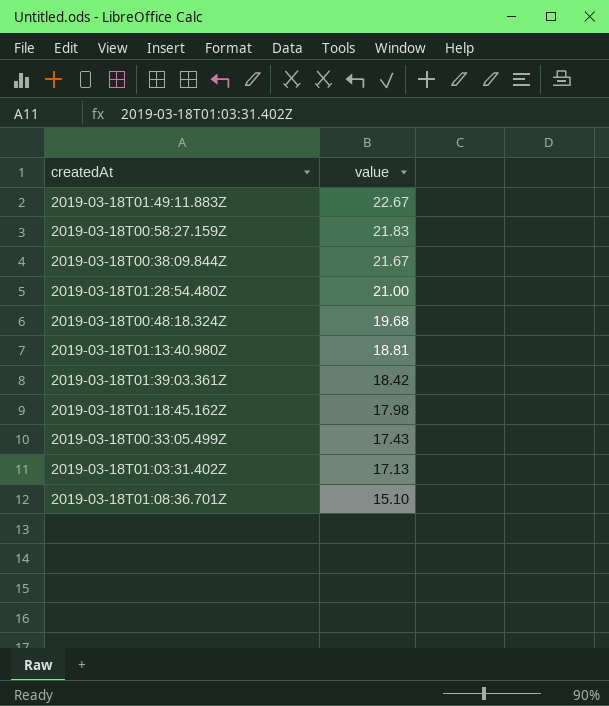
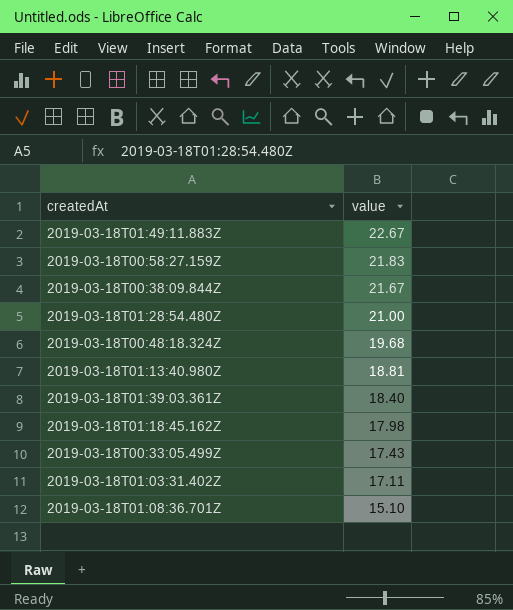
2019-03-18T01:39:03.361Z | value: 18.42 -> 18.40
2019-03-18T01:03:31.402Z | value: 17.13 -> 17.11

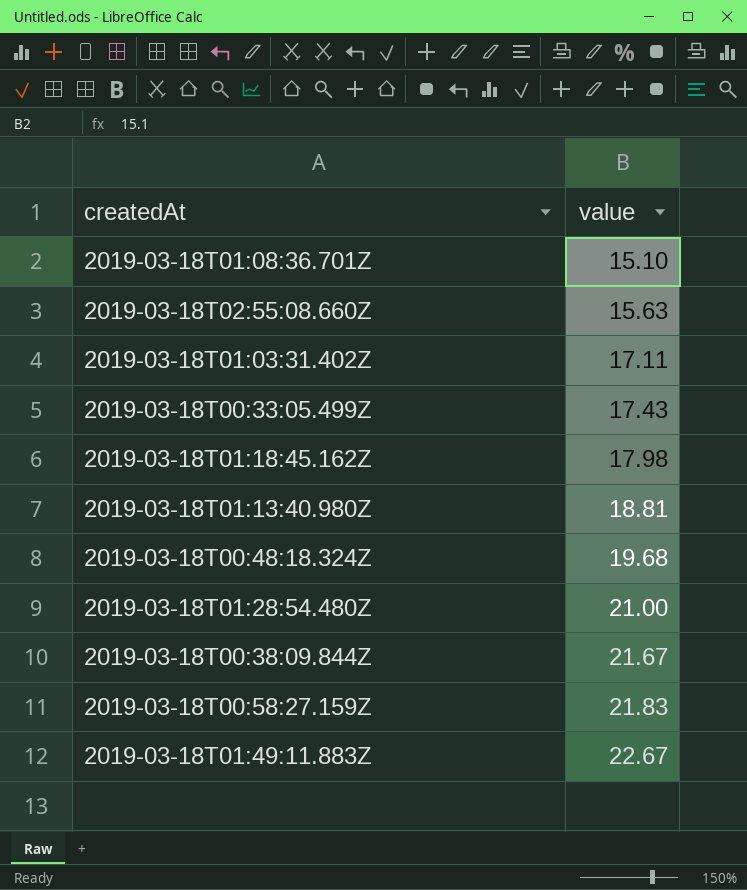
row order: value descending -> value ascending
row 2019-03-18T01:39:03.361Z: 18.40 -> none
row 2019-03-18T02:55:08.660Z: none -> 15.63

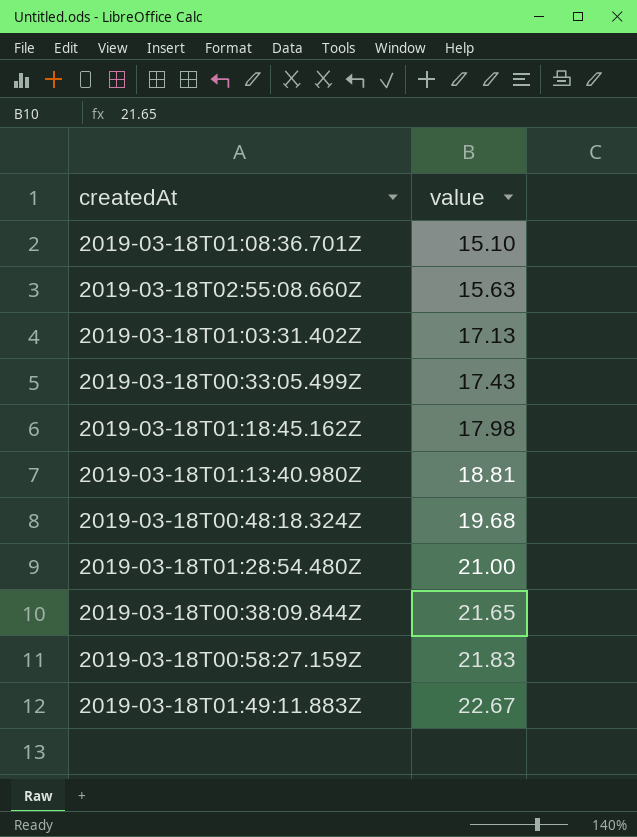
2019-03-18T01:03:31.402Z | value: 17.11 -> 17.13
2019-03-18T00:38:09.844Z | value: 21.67 -> 21.65

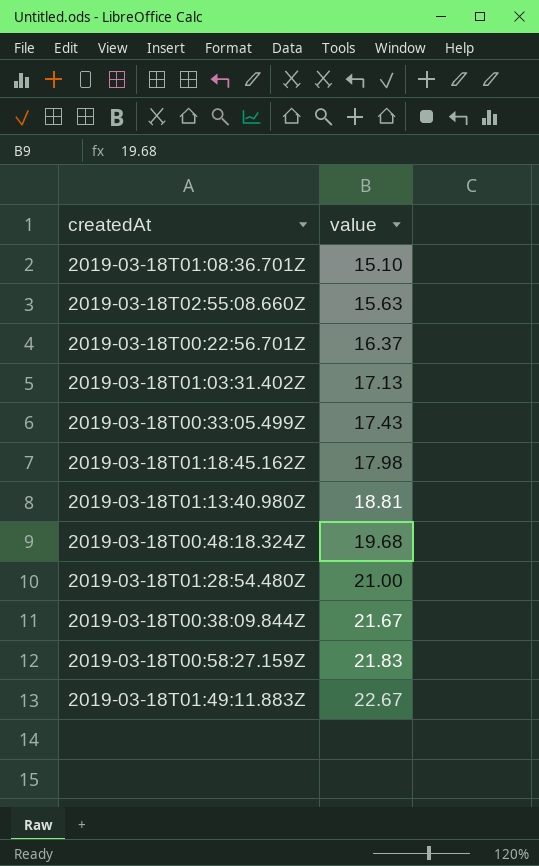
row 2019-03-18T00:22:56.701Z: none -> 16.37
2019-03-18T00:38:09.844Z | value: 21.65 -> 21.67

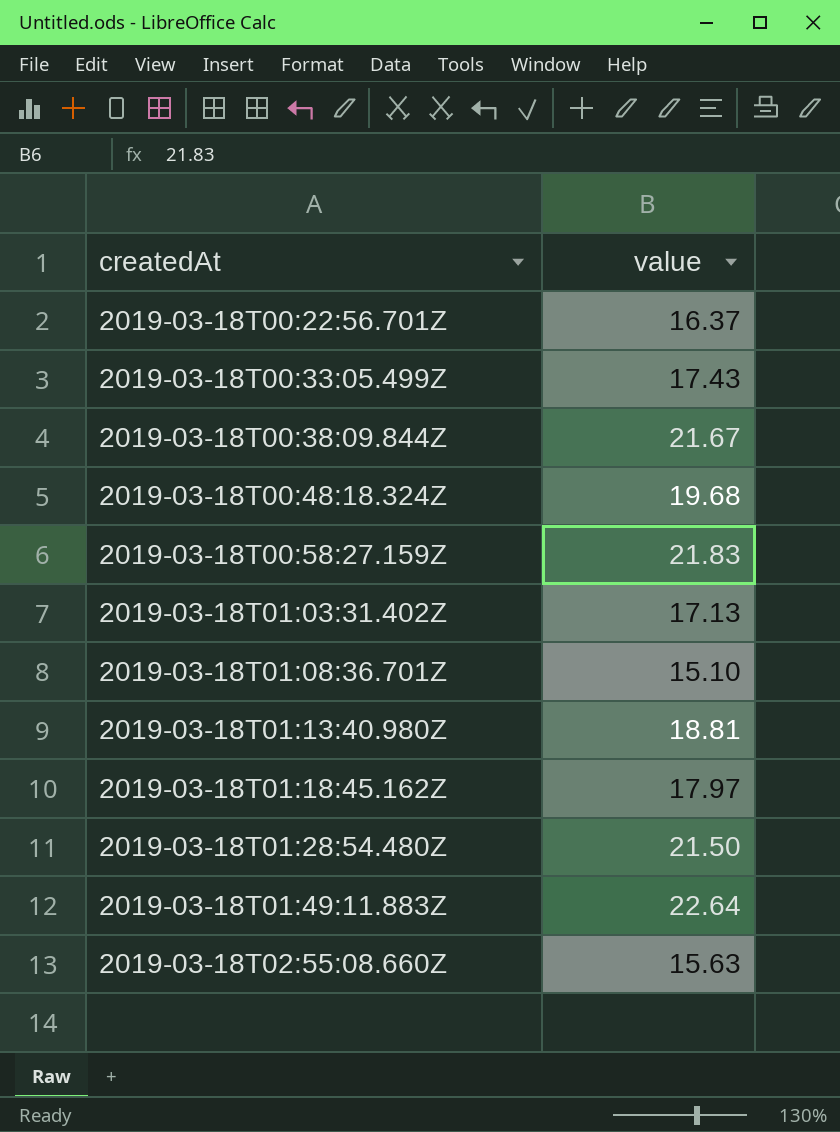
row order: value ascending -> createdAt ascending
2019-03-18T01:18:45.162Z | value: 17.98 -> 17.97
2019-03-18T01:28:54.480Z | value: 21.00 -> 21.50
2019-03-18T01:49:11.883Z | value: 22.67 -> 22.64

